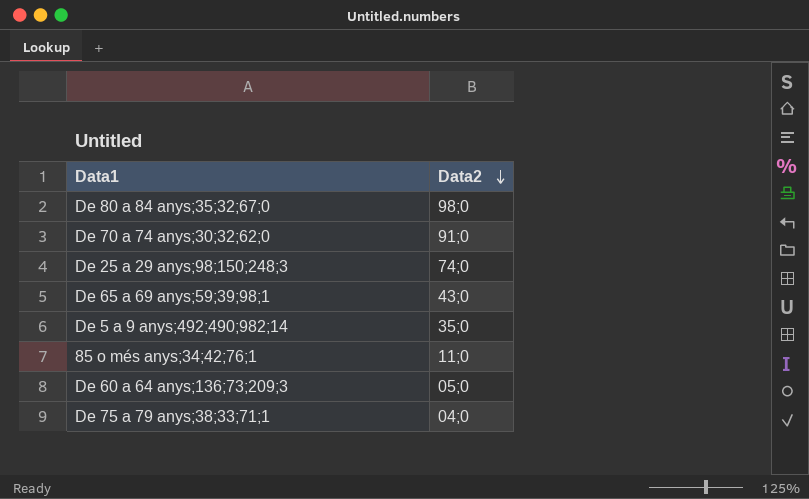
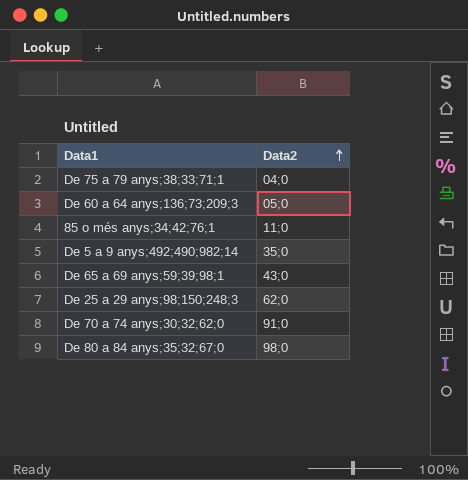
row order: Data2 descending -> Data2 ascending
De 25 a 29 anys;98;150;248;3 | Data2: 74;0 -> 62;0

